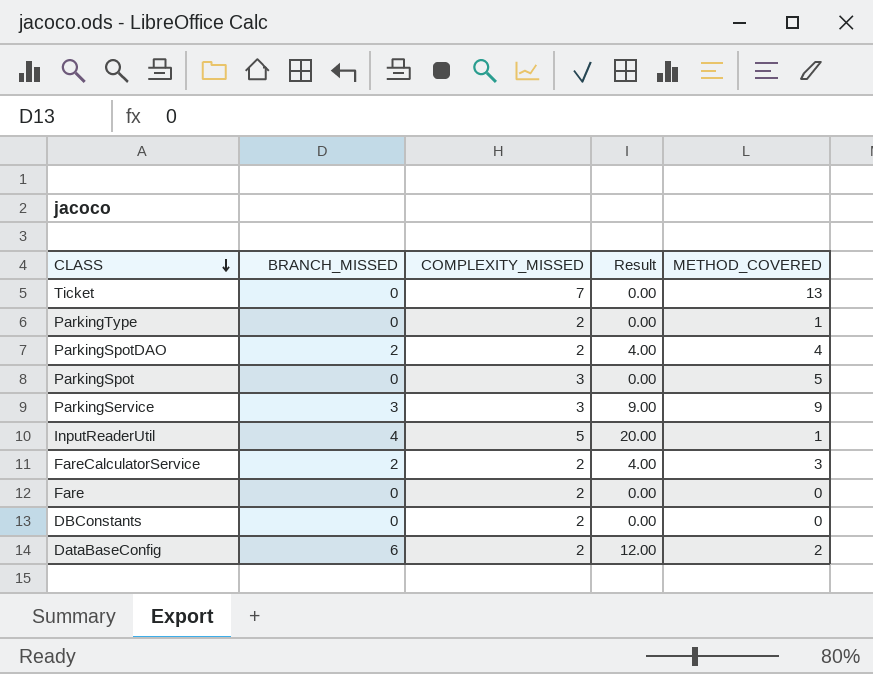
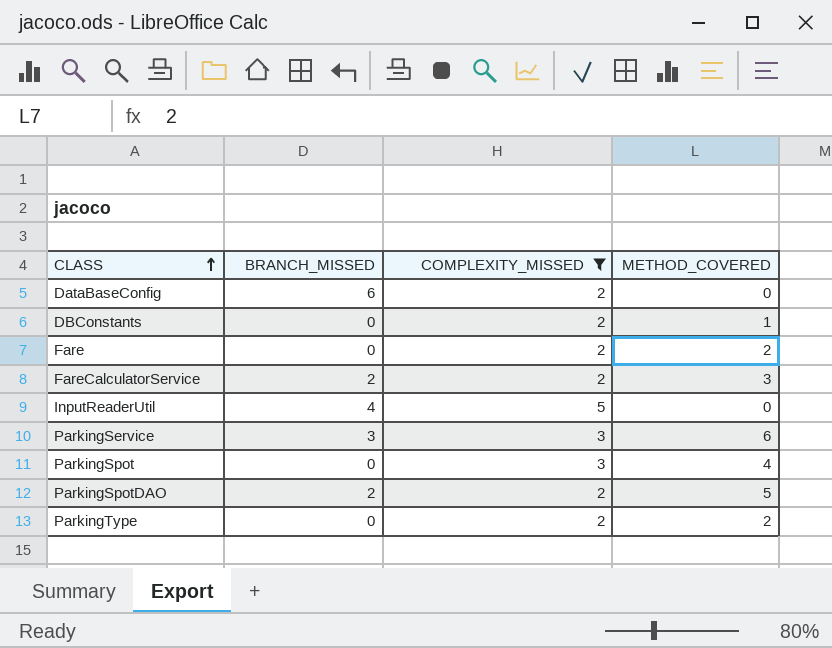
filter: none -> COMPLEXITY_MISSED != 7
row order: CLASS descending -> CLASS ascending
column Result | formula: [BRANCH_MISSED] * [COMPLEXITY_MISSED] -> none
DataBaseConfig | METHOD_COVERED: 2 -> 0
DBConstants | METHOD_COVERED: 0 -> 1
Fare | METHOD_COVERED: 0 -> 2
InputReaderUtil | METHOD_COVERED: 1 -> 0
ParkingService | METHOD_COVERED: 9 -> 6
ParkingSpot | METHOD_COVERED: 5 -> 4
ParkingSpotDAO | METHOD_COVERED: 4 -> 5
ParkingType | METHOD_COVERED: 1 -> 2

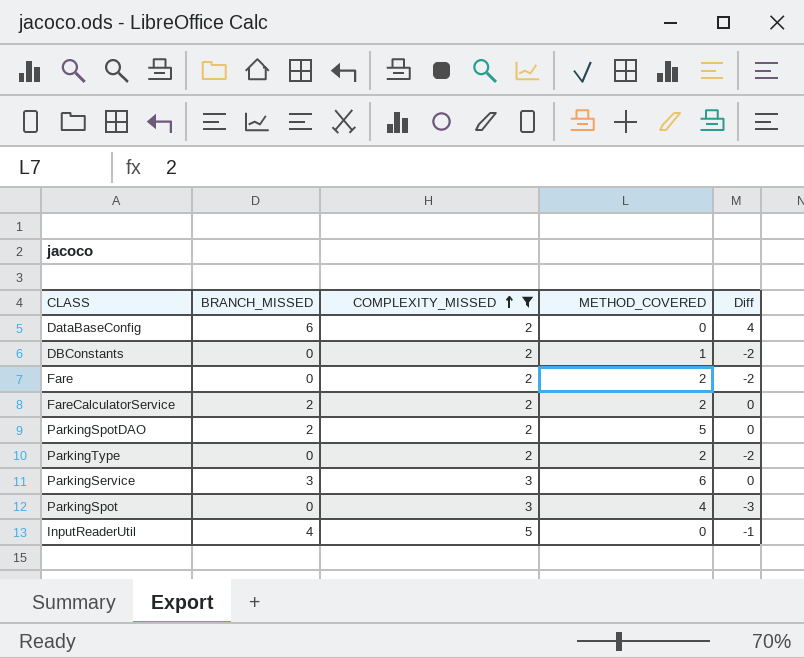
row order: CLASS ascending -> COMPLEXITY_MISSED ascending
column Diff | formula: none -> [BRANCH_MISSED] - [COMPLEXITY_MISSED]
FareCalculatorService | METHOD_COVERED: 3 -> 2

